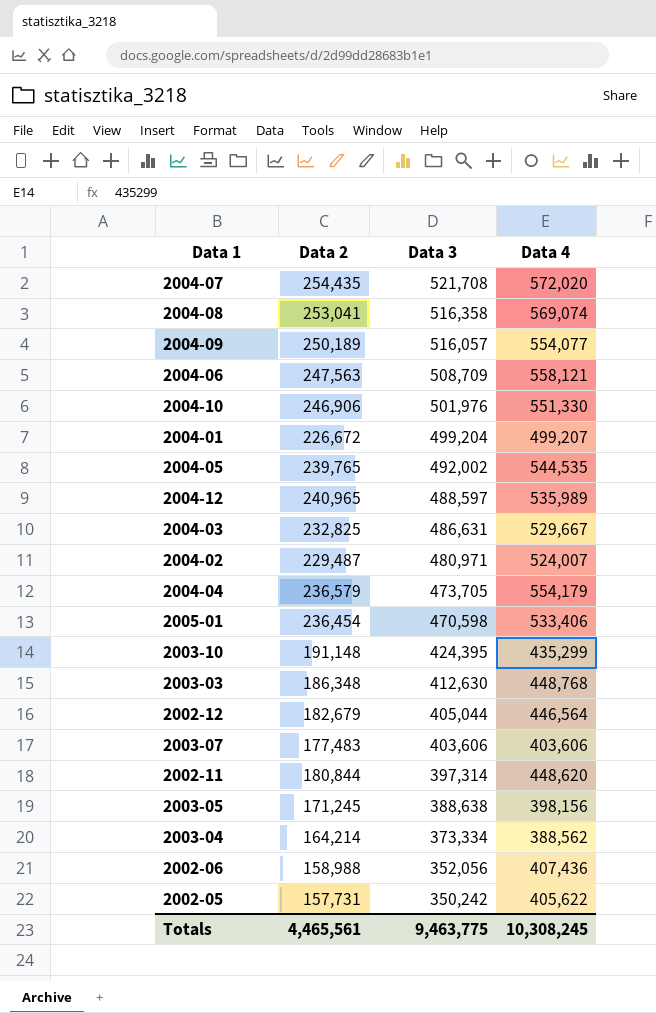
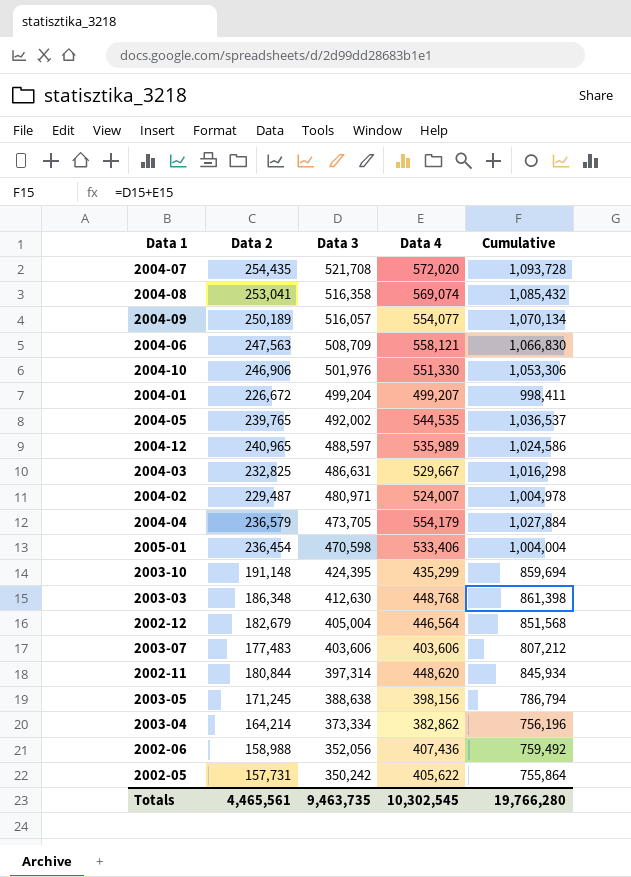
column Cumulative | formula: none -> [Data 3] + [Data 4]
2002-12 | Data 3: 405,044 -> 405,004
2003-04 | Data 4: 388,562 -> 382,862
Totals | Data 3: 9,463,775 -> 9,463,735
Totals | Data 4: 10,308,245 -> 10,302,545

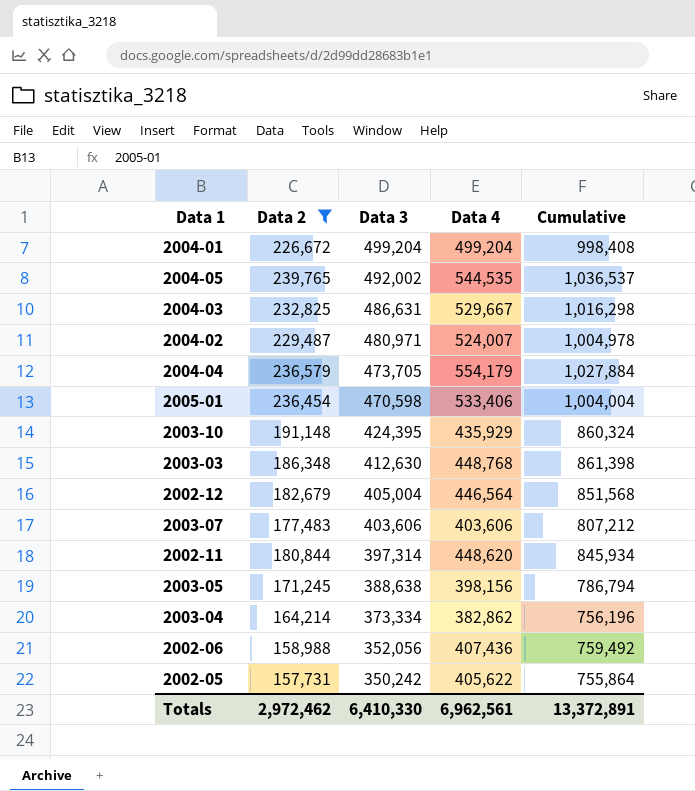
filter: none -> Data 2 <= 239,765
2004-01 | Data 4: 499,207 -> 499,204
2004-01 | Cumulative: 998,411 -> 998,408
2003-10 | Data 4: 435,299 -> 435,929
2003-10 | Cumulative: 859,694 -> 860,324
Totals | Data 2: 4,465,561 -> 2,972,462
Totals | Data 3: 9,463,735 -> 6,410,330
Totals | Data 4: 10,302,545 -> 6,962,561
Totals | Cumulative: 19,766,280 -> 13,372,891

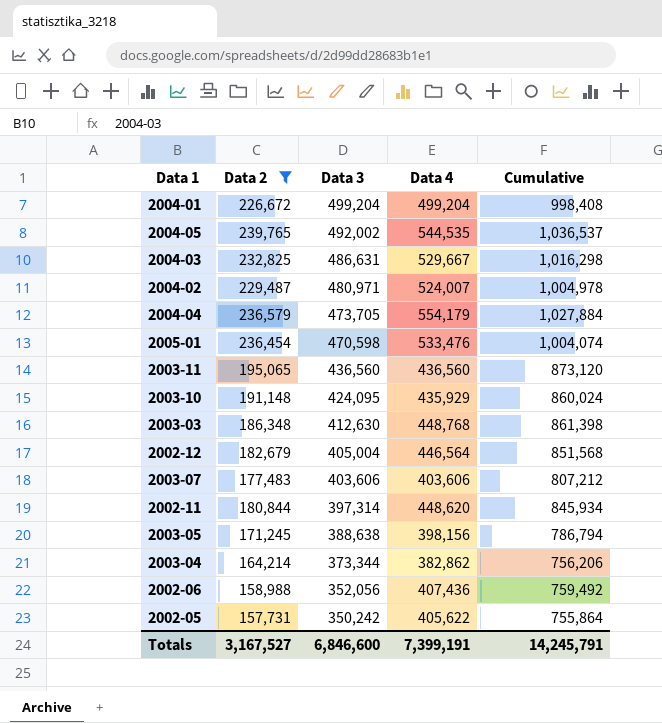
2005-01 | Data 4: 533,406 -> 533,476
2005-01 | Cumulative: 1,004,004 -> 1,004,074
row 2003-11: none -> 195,065 | 436,560 | 436,560 | 873,120
2003-10 | Data 3: 424,395 -> 424,095
2003-10 | Cumulative: 860,324 -> 860,024
2003-04 | Data 3: 373,334 -> 373,344
2003-04 | Cumulative: 756,196 -> 756,206
Totals | Data 2: 2,972,462 -> 3,167,527
Totals | Data 3: 6,410,330 -> 6,846,600
Totals | Data 4: 6,962,561 -> 7,399,191
Totals | Cumulative: 13,372,891 -> 14,245,791

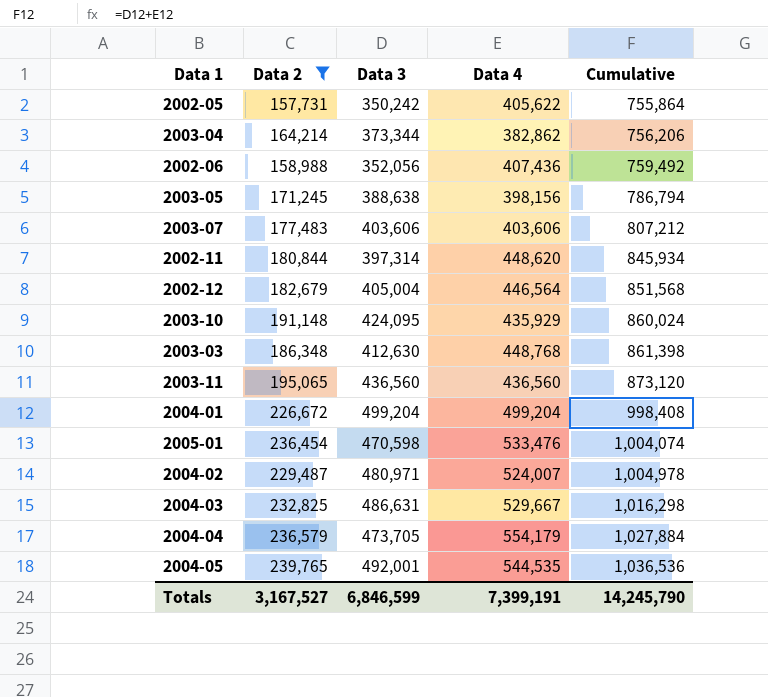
row order: Data 3 descending -> Cumulative ascending
2004-05 | Data 3: 492,002 -> 492,001
2004-05 | Cumulative: 1,036,537 -> 1,036,536
Totals | Data 3: 6,846,600 -> 6,846,599
Totals | Cumulative: 14,245,791 -> 14,245,790

